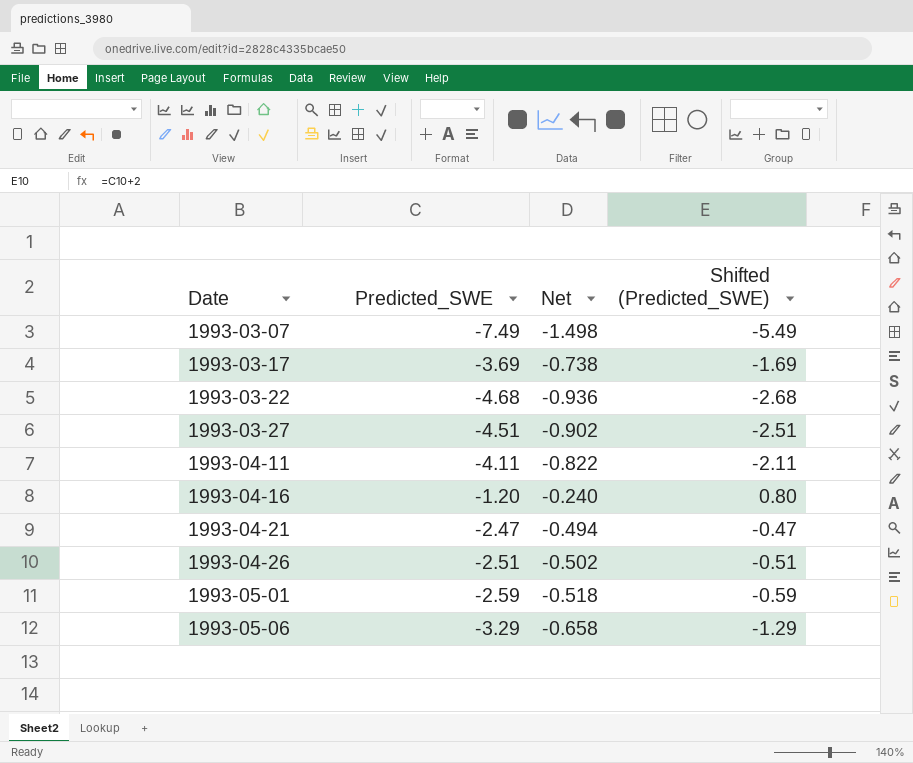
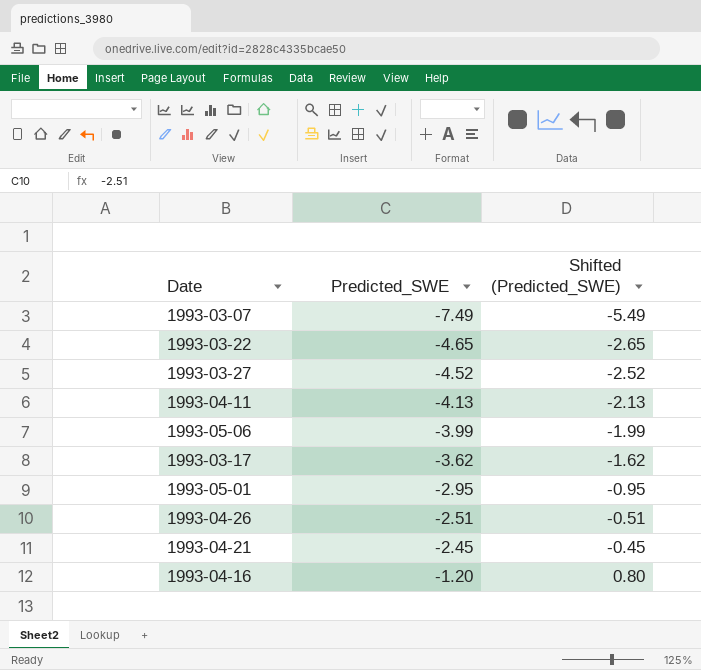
row order: Date ascending -> Predicted_SWE ascending
column Net | formula: [Predicted_SWE] * 0.2 -> none
1993-03-22 | Predicted_SWE: -4.68 -> -4.65
1993-03-22 | Shifted (Predicted_SWE): -2.68 -> -2.65
1993-03-27 | Predicted_SWE: -4.51 -> -4.52
1993-03-27 | Shifted (Predicted_SWE): -2.51 -> -2.52
1993-04-11 | Predicted_SWE: -4.11 -> -4.13
1993-04-11 | Shifted (Predicted_SWE): -2.11 -> -2.13
1993-05-06 | Predicted_SWE: -3.29 -> -3.99
1993-05-06 | Shifted (Predicted_SWE): -1.29 -> -1.99
1993-03-17 | Predicted_SWE: -3.69 -> -3.62
1993-03-17 | Shifted (Predicted_SWE): -1.69 -> -1.62
1993-05-01 | Predicted_SWE: -2.59 -> -2.95
1993-05-01 | Shifted (Predicted_SWE): -0.59 -> -0.95
1993-04-21 | Predicted_SWE: -2.47 -> -2.45
1993-04-21 | Shifted (Predicted_SWE): -0.47 -> -0.45

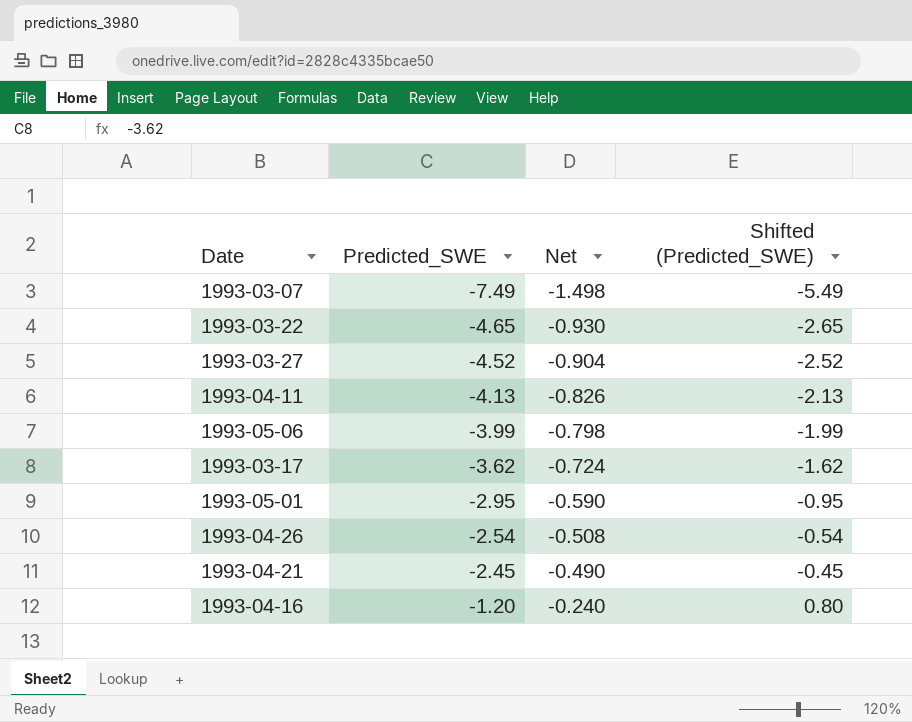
column Net | formula: none -> [Predicted_SWE] * 0.2
1993-04-26 | Predicted_SWE: -2.51 -> -2.54
1993-04-26 | Shifted (Predicted_SWE): -0.51 -> -0.54

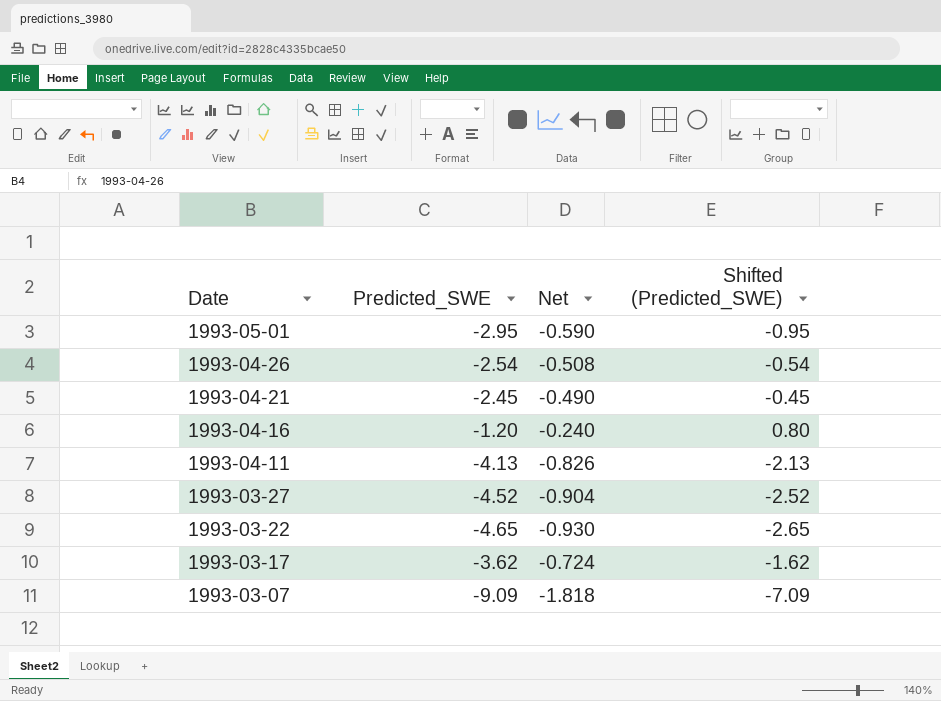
row order: Predicted_SWE ascending -> Date descending
row 1993-05-06: -3.99 | -0.798 | -1.99 -> none
1993-03-07 | Predicted_SWE: -7.49 -> -9.09
1993-03-07 | Net: -1.498 -> -1.818
1993-03-07 | Shifted (Predicted_SWE): -5.49 -> -7.09

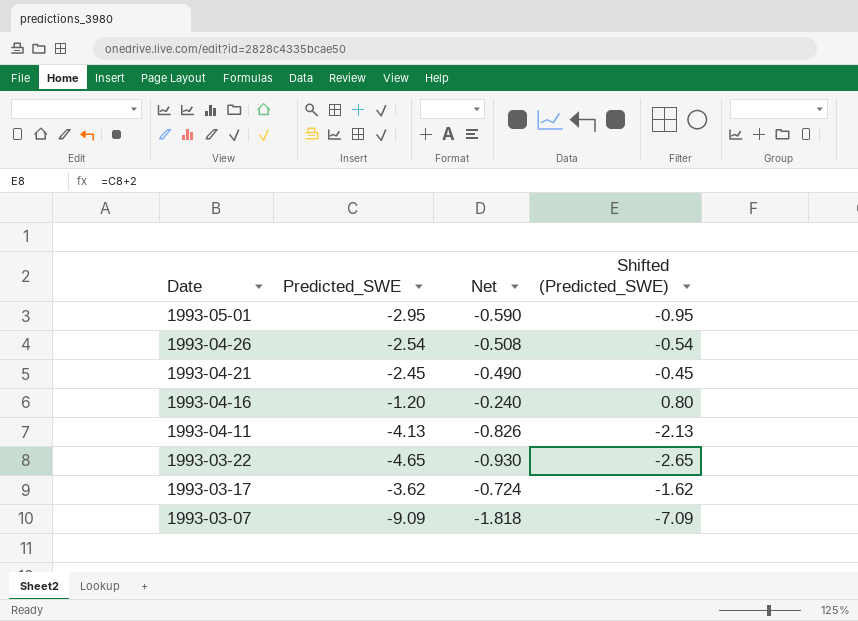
row 1993-03-27: -4.52 | -0.904 | -2.52 -> none

